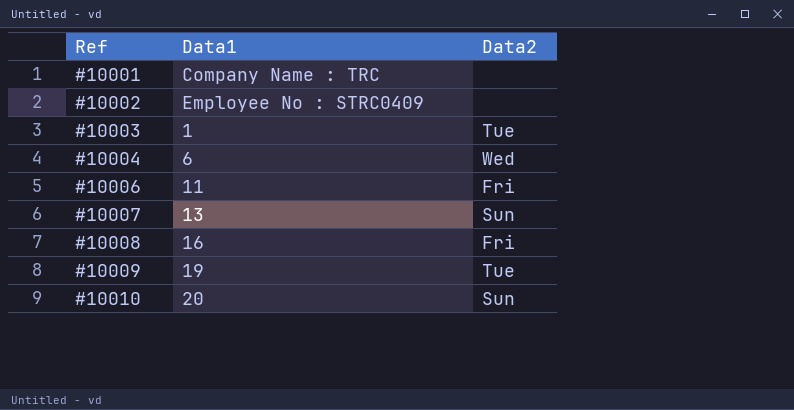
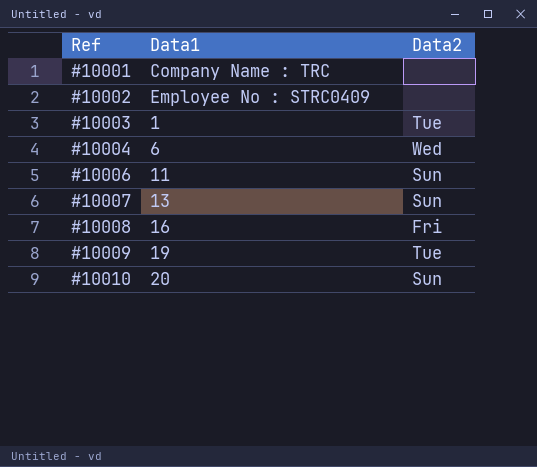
#10006 | Data2: Fri -> Sun

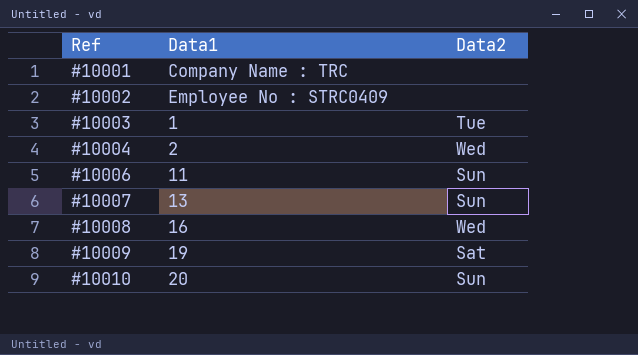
#10004 | Data1: 6 -> 2
#10008 | Data2: Fri -> Wed
#10009 | Data2: Tue -> Sat

